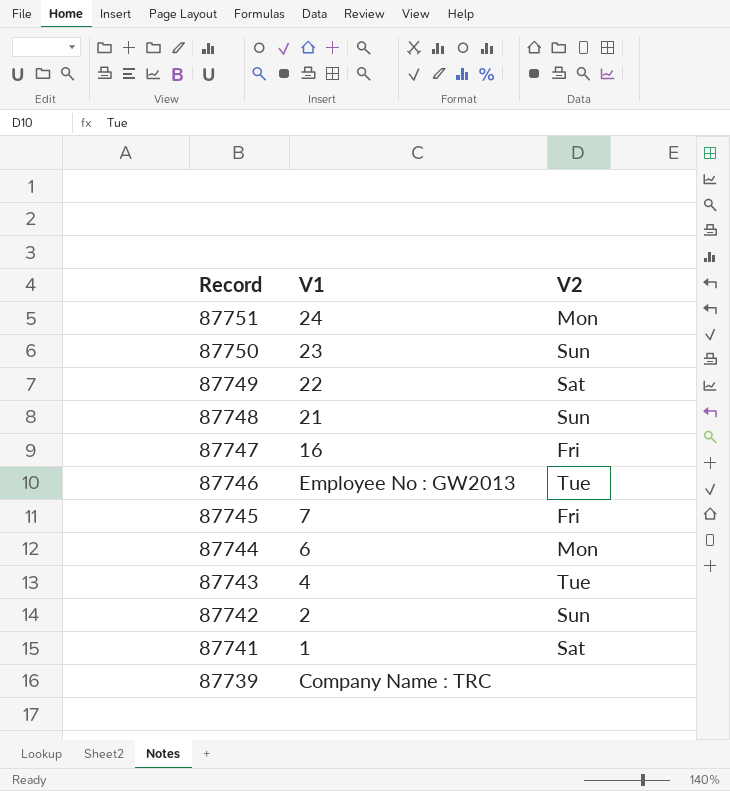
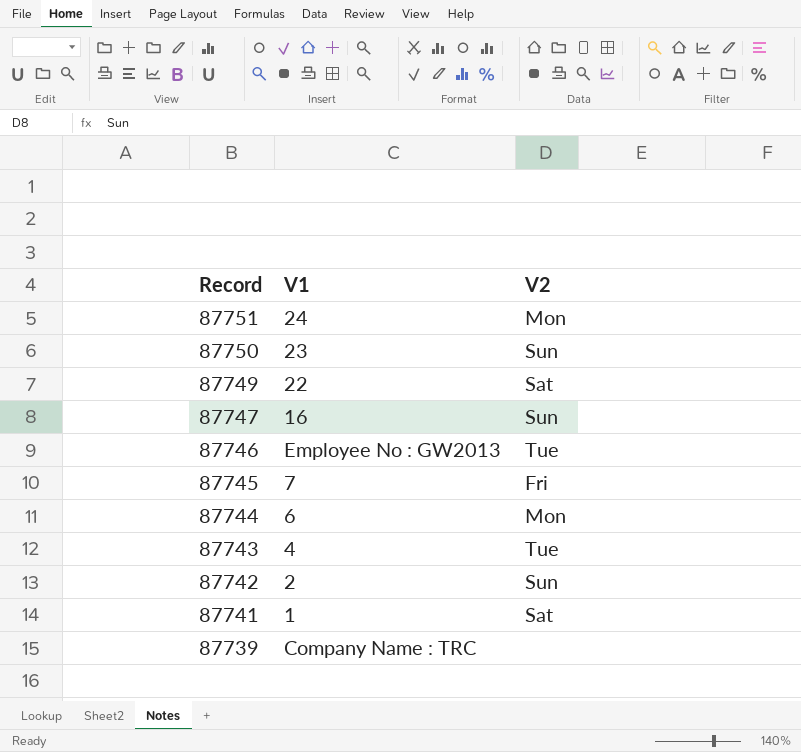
row 87748: 21 | Sun -> none
87747 | V2: Fri -> Sun

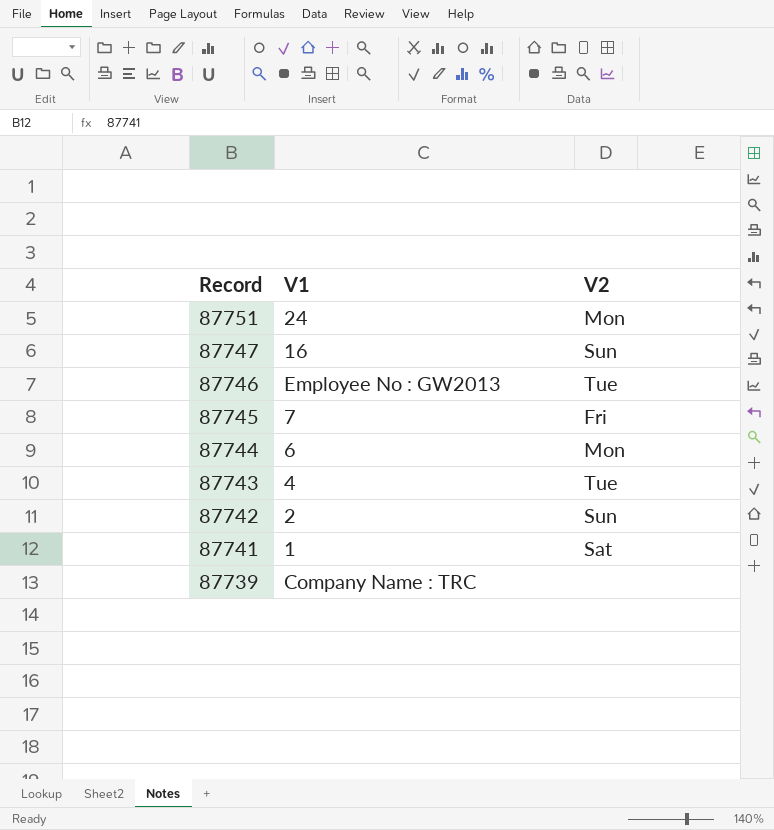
row 87750: 23 | Sun -> none
row 87749: 22 | Sat -> none

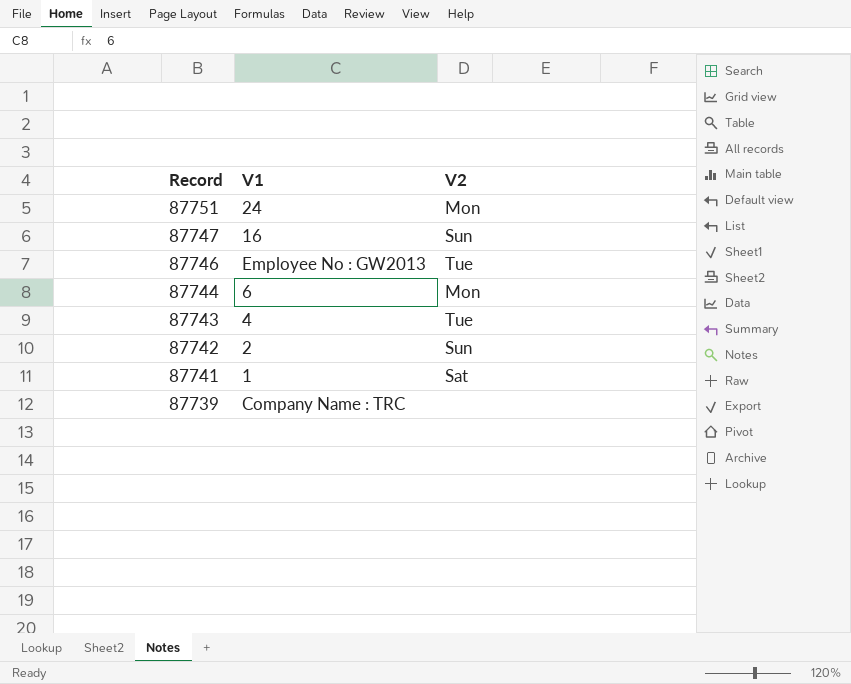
row 87745: 7 | Fri -> none

